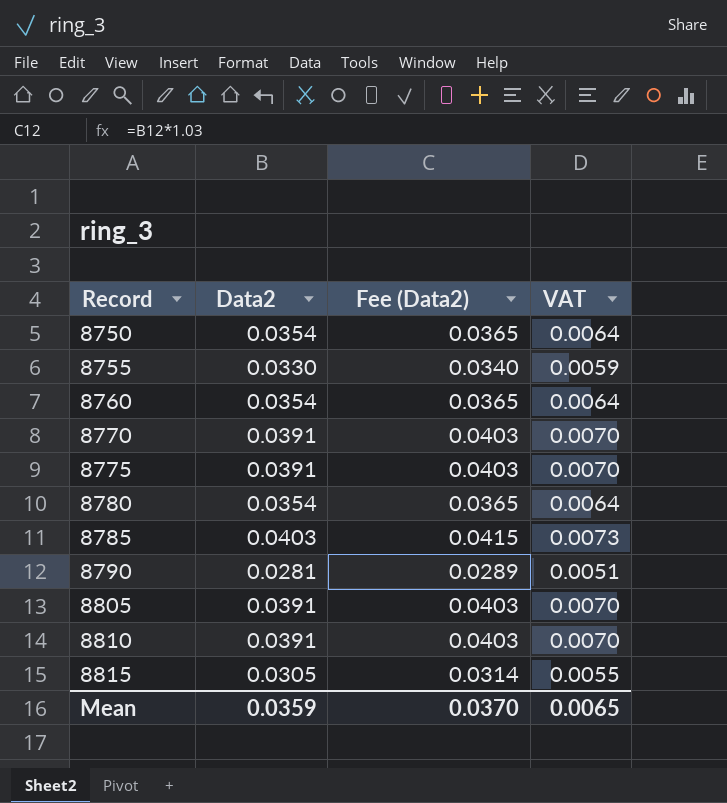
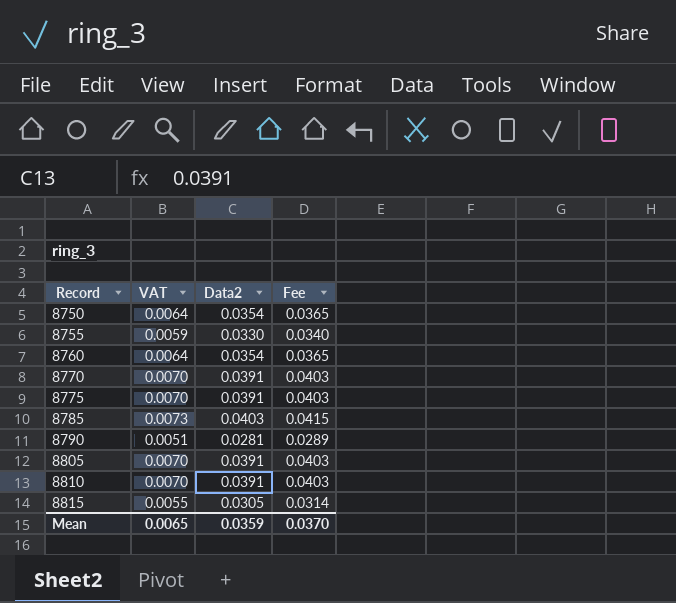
column VAT | position: 4 -> 2
column name: Fee (Data2) -> Fee
row 8780: 0.0354 | 0.0365 | 0.0064 -> none

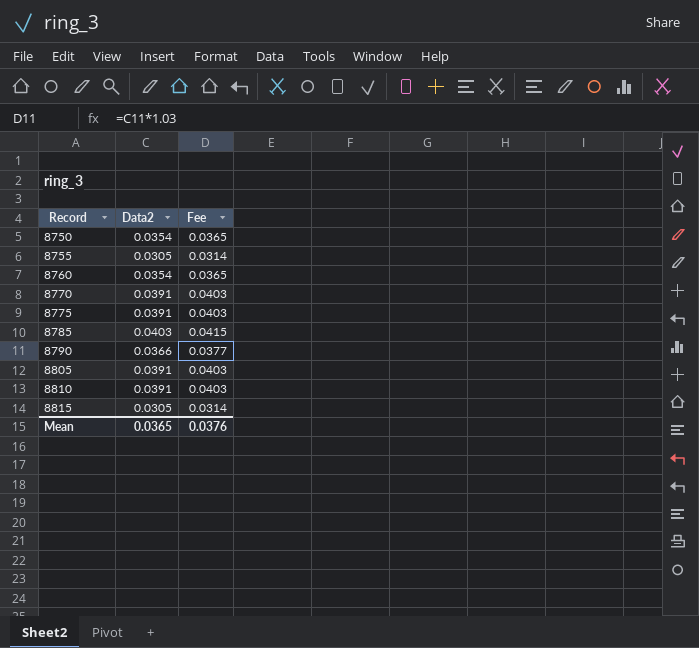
column VAT | formula: [Data2] * 0.18 -> none
8755 | Data2: 0.0330 -> 0.0305
8755 | Fee: 0.0340 -> 0.0314
8790 | Data2: 0.0281 -> 0.0366
8790 | Fee: 0.0289 -> 0.0377
Mean | Data2: 0.0359 -> 0.0365
Mean | Fee: 0.0370 -> 0.0376

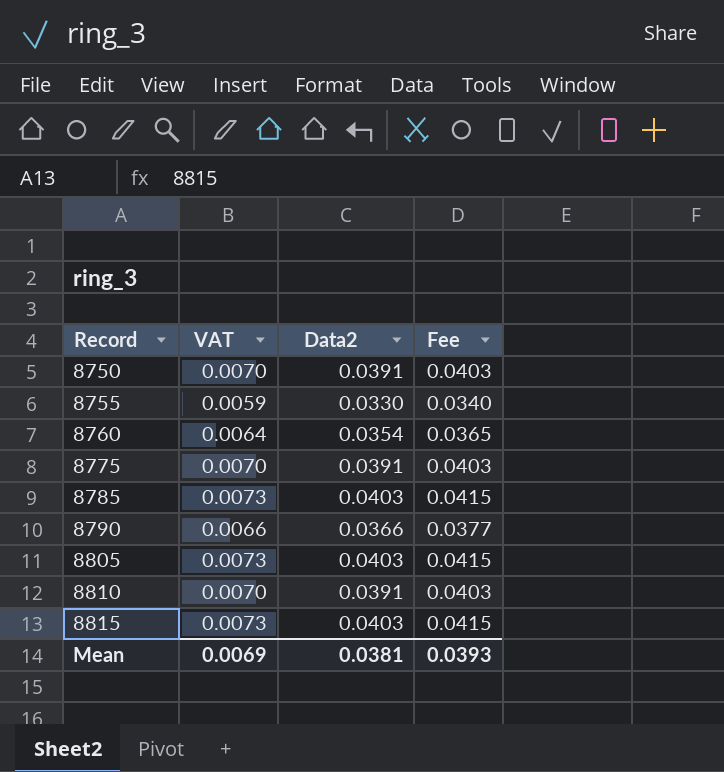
column VAT | formula: none -> [Data2] * 0.18
row 8770: 0.0391 | 0.0403 -> none
8750 | Data2: 0.0354 -> 0.0391
8750 | Fee: 0.0365 -> 0.0403
8755 | Data2: 0.0305 -> 0.0330
8755 | Fee: 0.0314 -> 0.0340
8805 | Data2: 0.0391 -> 0.0403
8805 | Fee: 0.0403 -> 0.0415
8815 | Data2: 0.0305 -> 0.0403
8815 | Fee: 0.0314 -> 0.0415
Mean | Data2: 0.0365 -> 0.0381
Mean | Fee: 0.0376 -> 0.0393

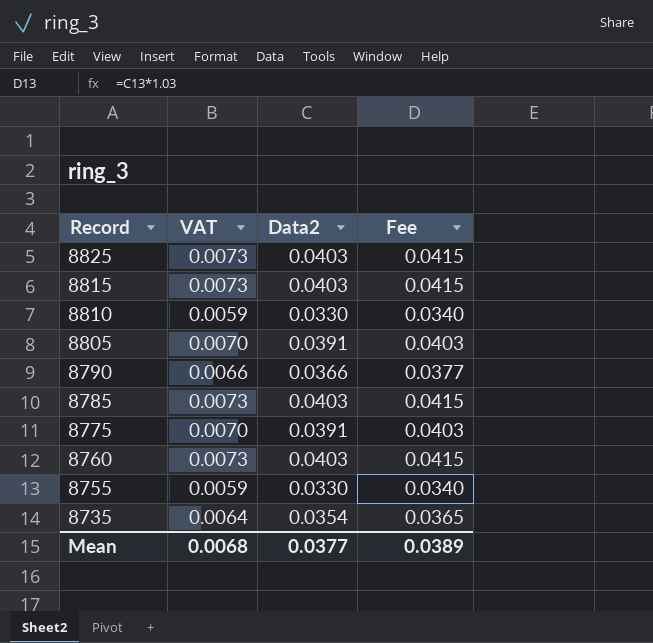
row order: Record ascending -> Record descending
row 8750: 0.0070 | 0.0391 | 0.0403 -> none
row 8825: none -> 0.0073 | 0.0403 | 0.0415
8810 | VAT: 0.0070 -> 0.0059
8810 | Data2: 0.0391 -> 0.0330
8810 | Fee: 0.0403 -> 0.0340
8805 | VAT: 0.0073 -> 0.0070
8805 | Data2: 0.0403 -> 0.0391
8805 | Fee: 0.0415 -> 0.0403
8760 | VAT: 0.0064 -> 0.0073
8760 | Data2: 0.0354 -> 0.0403
8760 | Fee: 0.0365 -> 0.0415
row 8735: none -> 0.0064 | 0.0354 | 0.0365
Mean | VAT: 0.0069 -> 0.0068
Mean | Data2: 0.0381 -> 0.0377
Mean | Fee: 0.0393 -> 0.0389

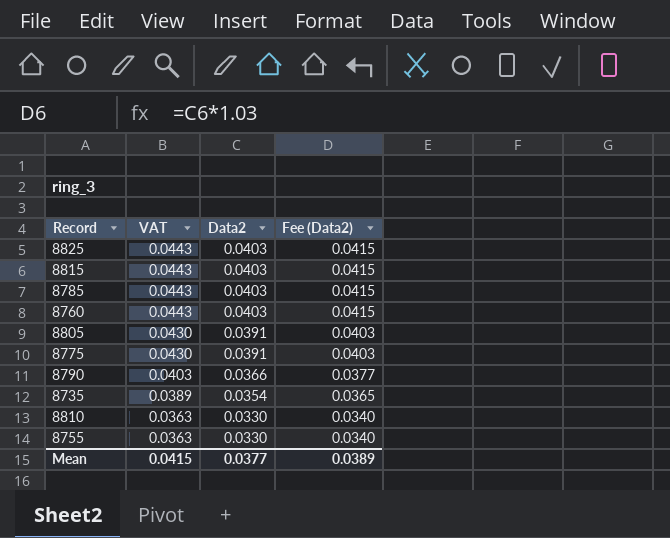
row order: Record descending -> VAT descending
column VAT | formula: [Data2] * 0.18 -> [Data2] * 1.1
column name: Fee -> Fee (Data2)
Mean | VAT: 0.0068 -> 0.0415

